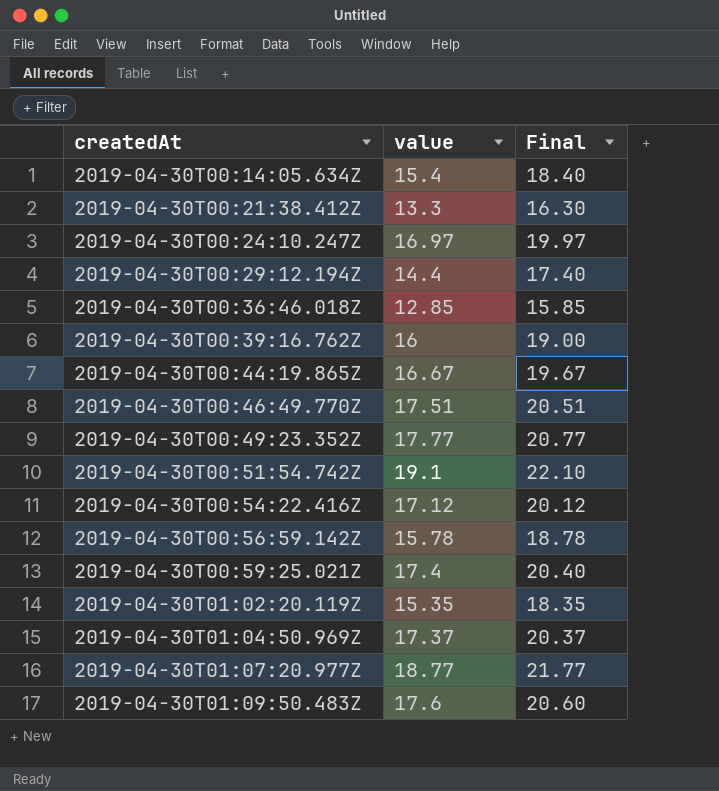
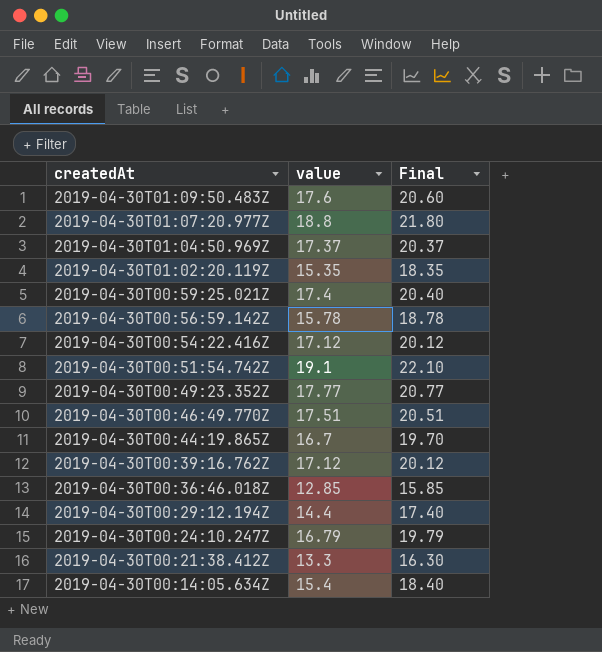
row order: createdAt ascending -> createdAt descending
2019-04-30T01:07:20.977Z | value: 18.77 -> 18.8
2019-04-30T01:07:20.977Z | Final: 21.77 -> 21.80
2019-04-30T00:44:19.865Z | value: 16.67 -> 16.7
2019-04-30T00:44:19.865Z | Final: 19.67 -> 19.70
2019-04-30T00:39:16.762Z | value: 16 -> 17.12
2019-04-30T00:39:16.762Z | Final: 19.00 -> 20.12
2019-04-30T00:24:10.247Z | value: 16.97 -> 16.79
2019-04-30T00:24:10.247Z | Final: 19.97 -> 19.79

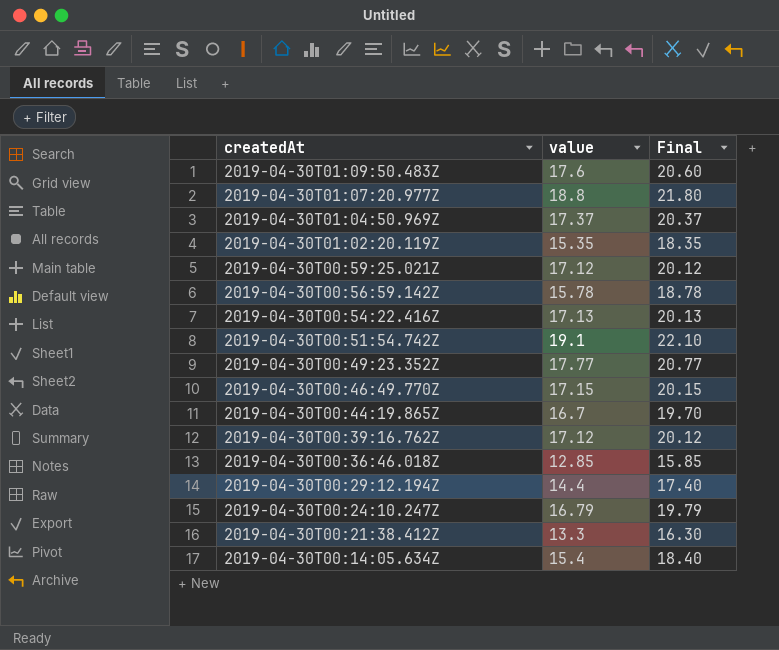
2019-04-30T00:59:25.021Z | value: 17.4 -> 17.12
2019-04-30T00:59:25.021Z | Final: 20.40 -> 20.12
2019-04-30T00:54:22.416Z | value: 17.12 -> 17.13
2019-04-30T00:54:22.416Z | Final: 20.12 -> 20.13
2019-04-30T00:46:49.770Z | value: 17.51 -> 17.15
2019-04-30T00:46:49.770Z | Final: 20.51 -> 20.15

